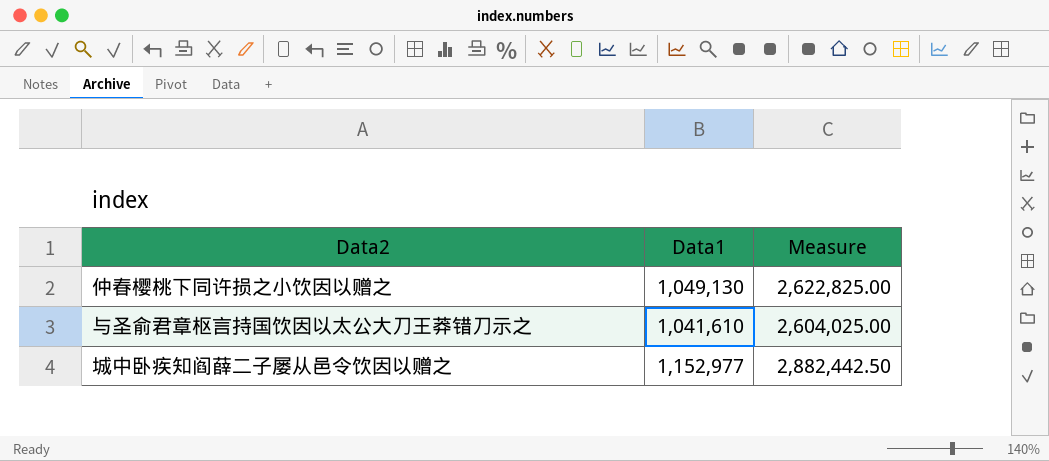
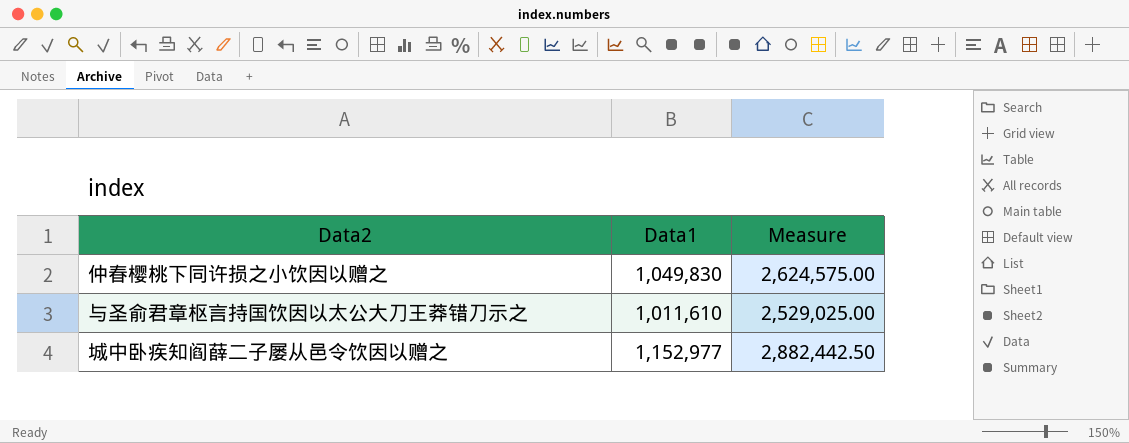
仲春樱桃下同许损之小饮因以赠之 | Data1: 1,049,130 -> 1,049,830
仲春樱桃下同许损之小饮因以赠之 | Measure: 2,622,825.00 -> 2,624,575.00
与圣俞君章枢言持国饮因以太公大刀王莽错刀示之 | Data1: 1,041,610 -> 1,011,610
与圣俞君章枢言持国饮因以太公大刀王莽错刀示之 | Measure: 2,604,025.00 -> 2,529,025.00

